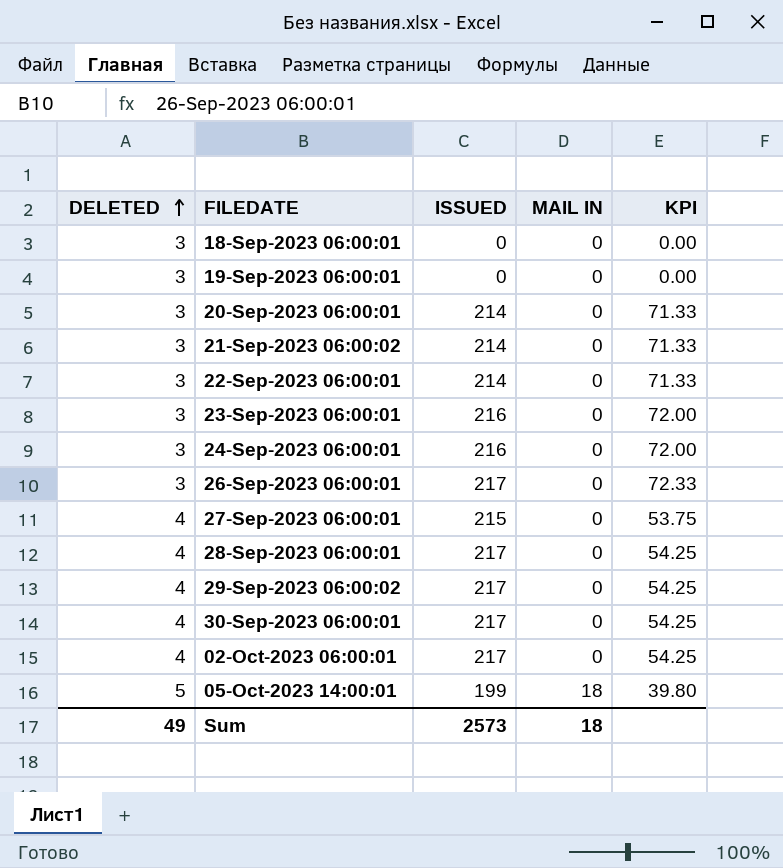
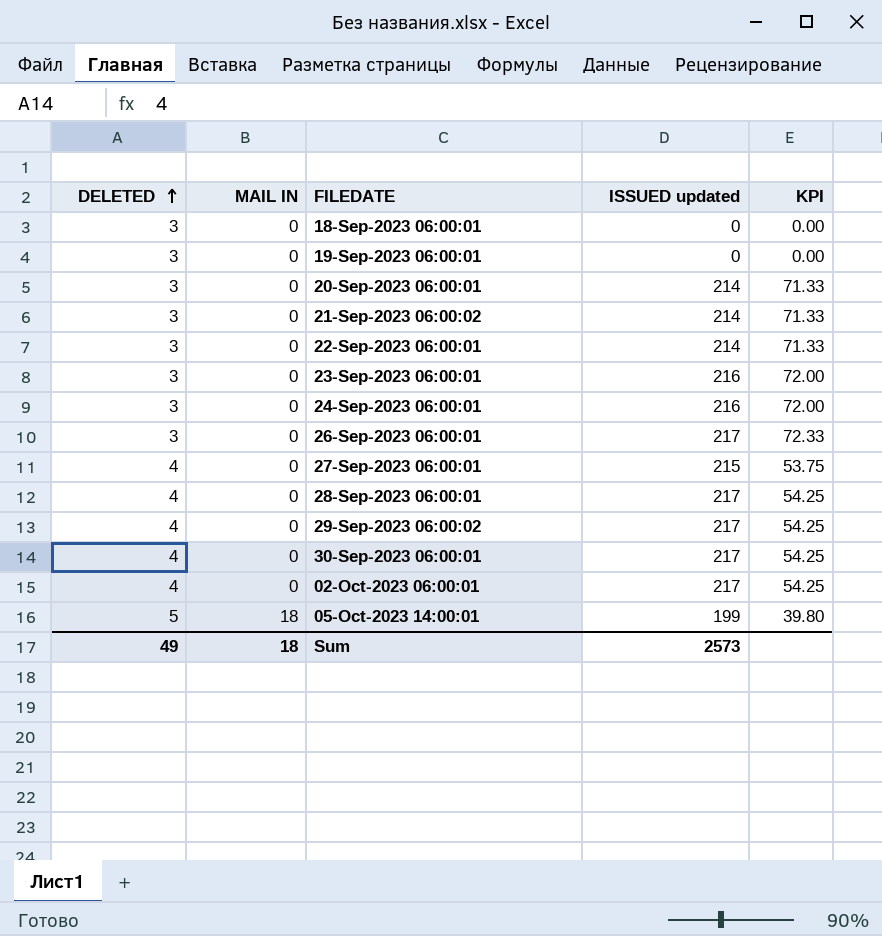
column MAIL IN | position: 4 -> 2
column name: ISSUED -> ISSUED updated

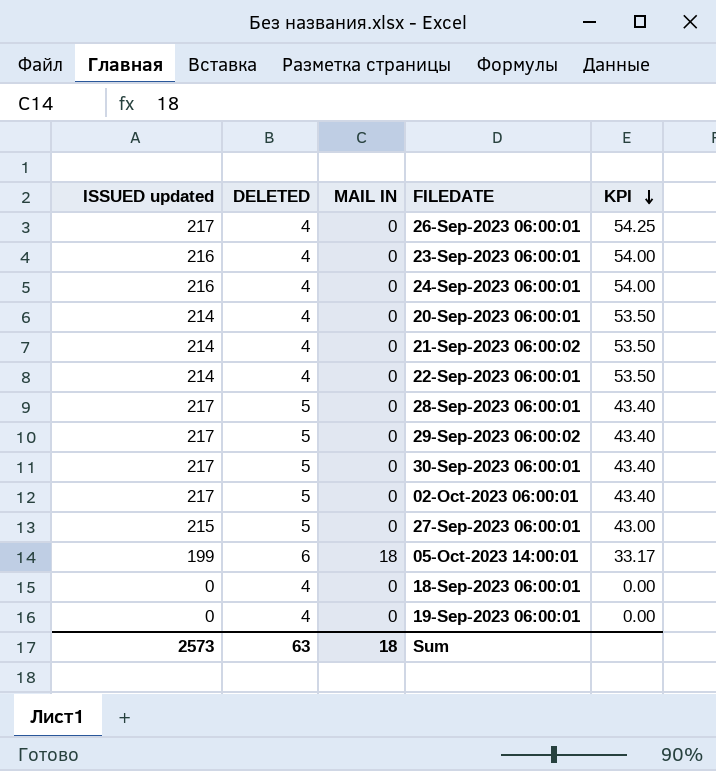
row order: DELETED ascending -> KPI descending
column ISSUED updated | position: 4 -> 1
26-Sep-2023 06:00:01 | DELETED: 3 -> 4
26-Sep-2023 06:00:01 | KPI: 72.33 -> 54.25
23-Sep-2023 06:00:01 | DELETED: 3 -> 4
23-Sep-2023 06:00:01 | KPI: 72.00 -> 54.00
24-Sep-2023 06:00:01 | DELETED: 3 -> 4
24-Sep-2023 06:00:01 | KPI: 72.00 -> 54.00
20-Sep-2023 06:00:01 | DELETED: 3 -> 4
20-Sep-2023 06:00:01 | KPI: 71.33 -> 53.50
21-Sep-2023 06:00:02 | DELETED: 3 -> 4
21-Sep-2023 06:00:02 | KPI: 71.33 -> 53.50
22-Sep-2023 06:00:01 | DELETED: 3 -> 4
22-Sep-2023 06:00:01 | KPI: 71.33 -> 53.50
28-Sep-2023 06:00:01 | DELETED: 4 -> 5
28-Sep-2023 06:00:01 | KPI: 54.25 -> 43.40
29-Sep-2023 06:00:02 | DELETED: 4 -> 5
29-Sep-2023 06:00:02 | KPI: 54.25 -> 43.40
30-Sep-2023 06:00:01 | DELETED: 4 -> 5
30-Sep-2023 06:00:01 | KPI: 54.25 -> 43.40
02-Oct-2023 06:00:01 | DELETED: 4 -> 5
02-Oct-2023 06:00:01 | KPI: 54.25 -> 43.40
27-Sep-2023 06:00:01 | DELETED: 4 -> 5
27-Sep-2023 06:00:01 | KPI: 53.75 -> 43.00
05-Oct-2023 14:00:01 | DELETED: 5 -> 6
05-Oct-2023 14:00:01 | KPI: 39.80 -> 33.17
18-Sep-2023 06:00:01 | DELETED: 3 -> 4
19-Sep-2023 06:00:01 | DELETED: 3 -> 4
Sum | DELETED: 49 -> 63

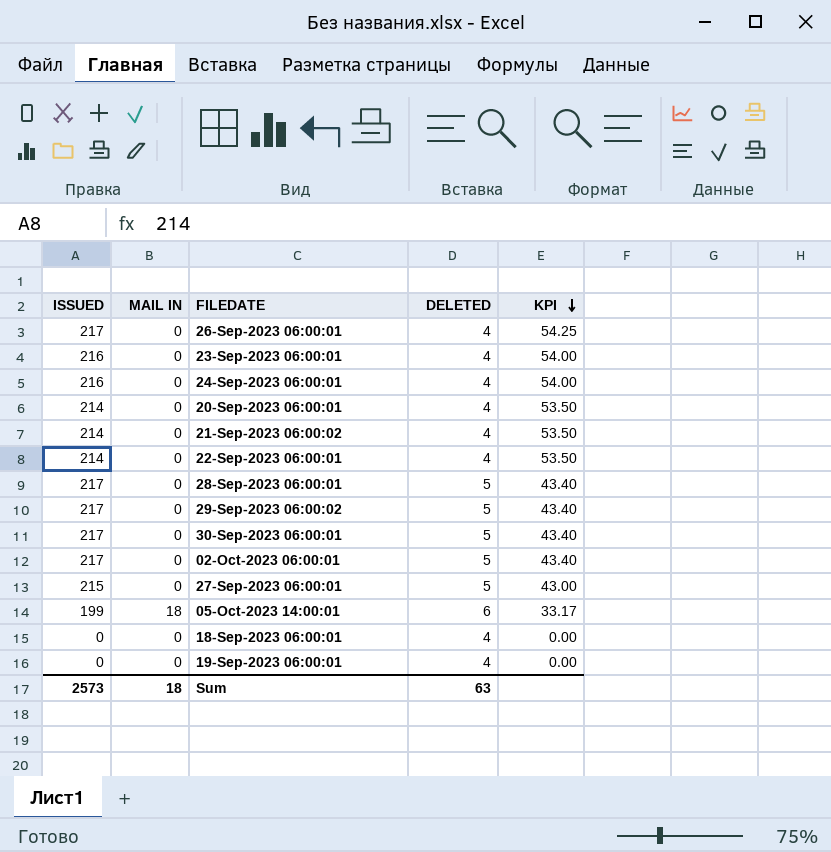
column name: ISSUED updated -> ISSUED
column DELETED | position: 2 -> 4

